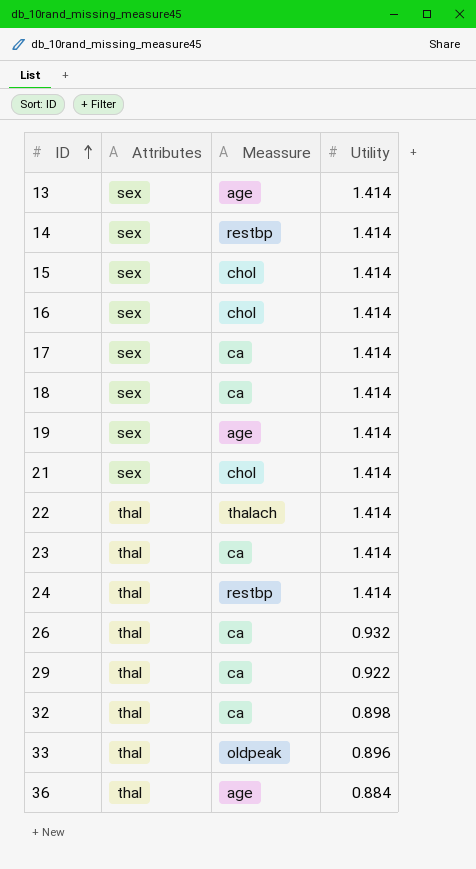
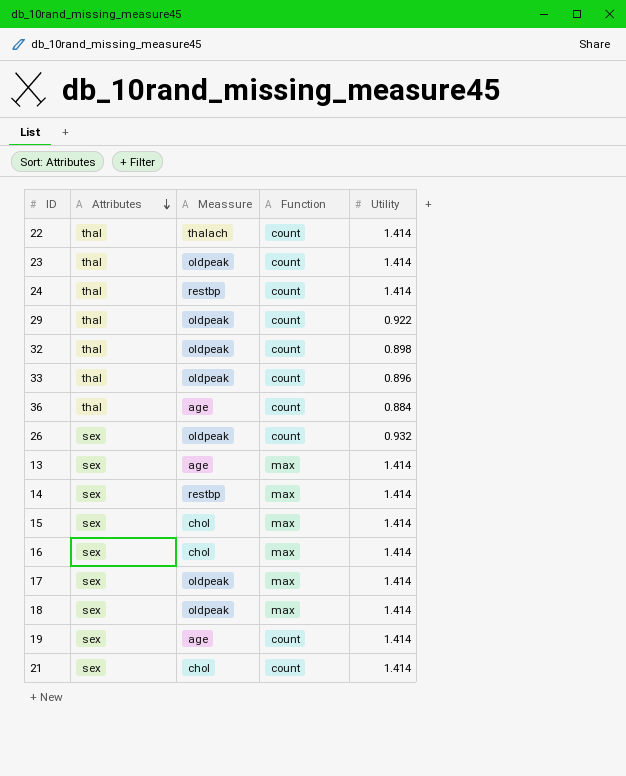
row order: ID ascending -> Attributes descending
column Function | position: none -> 4
23 | Meassure: ca -> oldpeak
29 | Meassure: ca -> oldpeak
32 | Meassure: ca -> oldpeak
26 | Attributes: thal -> sex
26 | Meassure: ca -> oldpeak
17 | Meassure: ca -> oldpeak
18 | Meassure: ca -> oldpeak

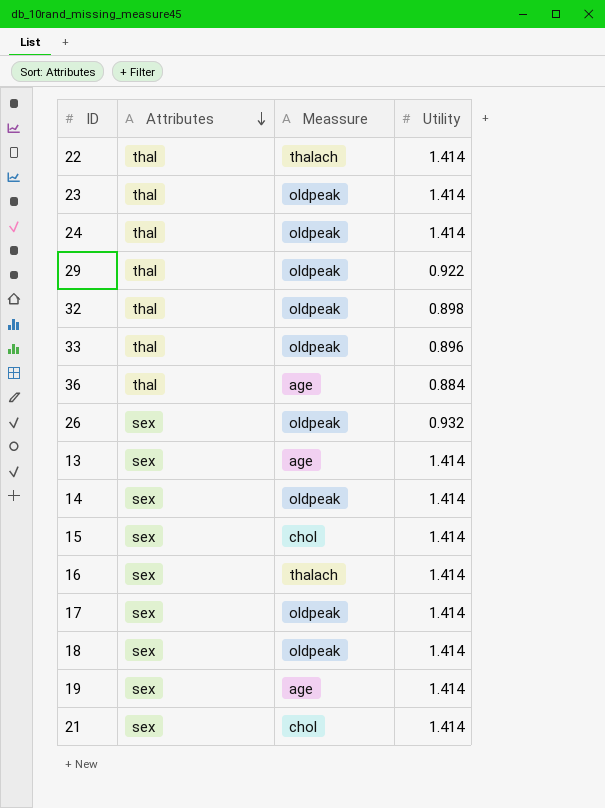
column Function | position: 4 -> none
24 | Meassure: restbp -> oldpeak
14 | Meassure: restbp -> oldpeak
16 | Meassure: chol -> thalach

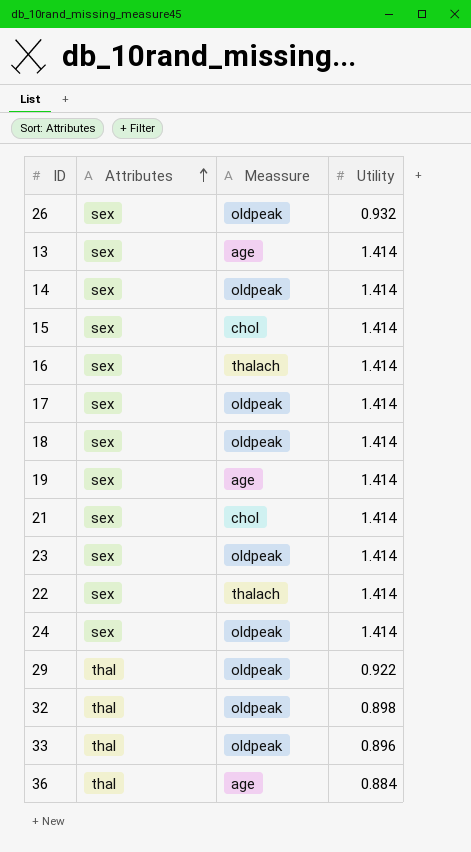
row order: Attributes descending -> Attributes ascending
23 | Attributes: thal -> sex
22 | Attributes: thal -> sex
24 | Attributes: thal -> sex

